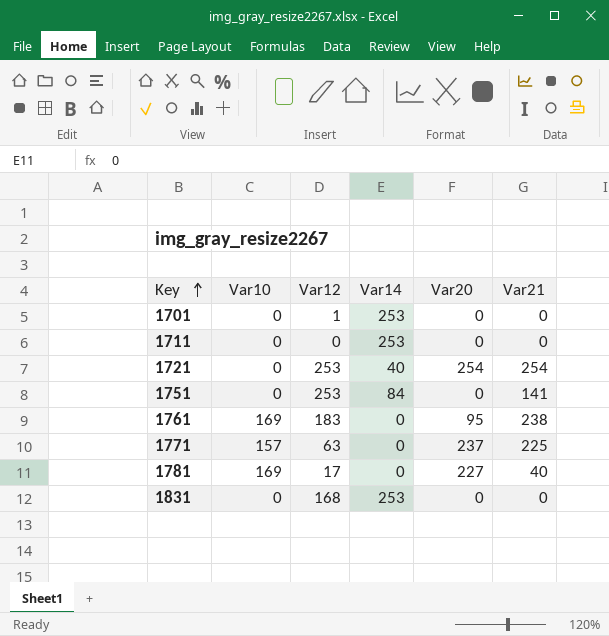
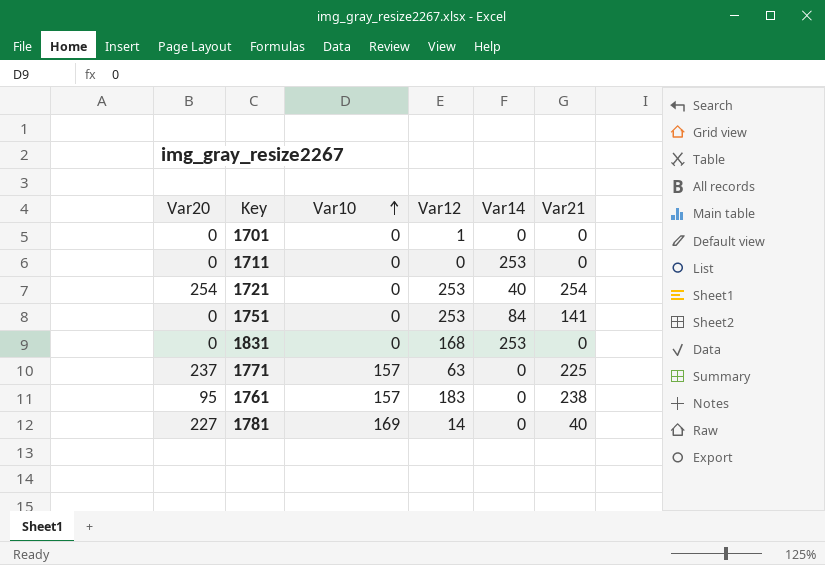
row order: Key ascending -> Var10 ascending
column Var20 | position: 5 -> 1
1701 | Var14: 253 -> 0
1761 | Var10: 169 -> 157
1781 | Var12: 17 -> 14

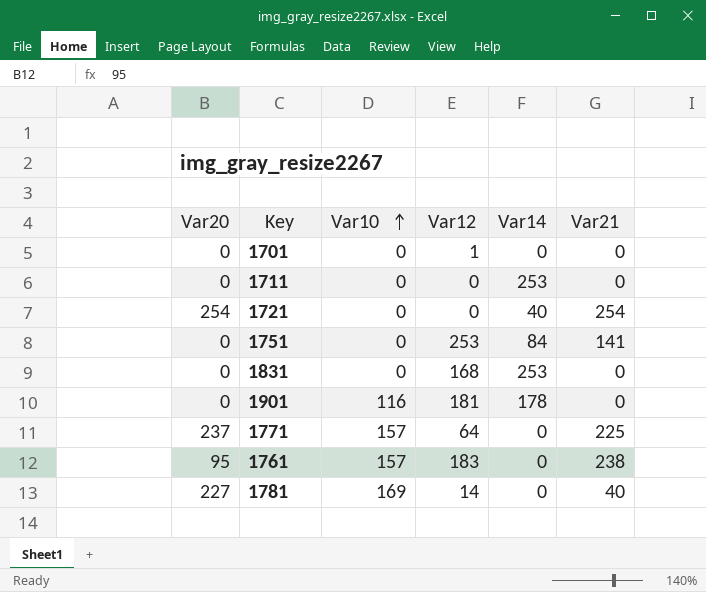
1721 | Var12: 253 -> 0
row 1901: none -> 0 | 116 | 181 | 178 | 0
1771 | Var12: 63 -> 64

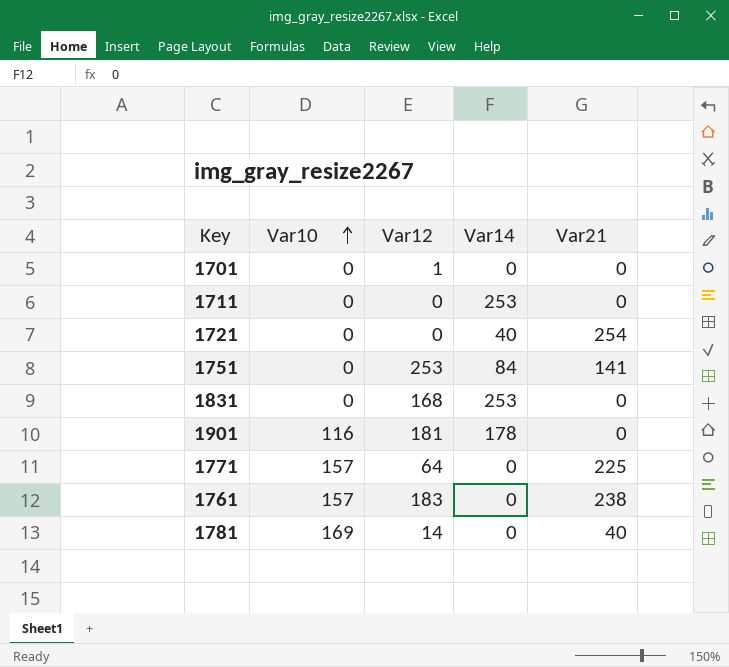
column Var20 | position: 1 -> none

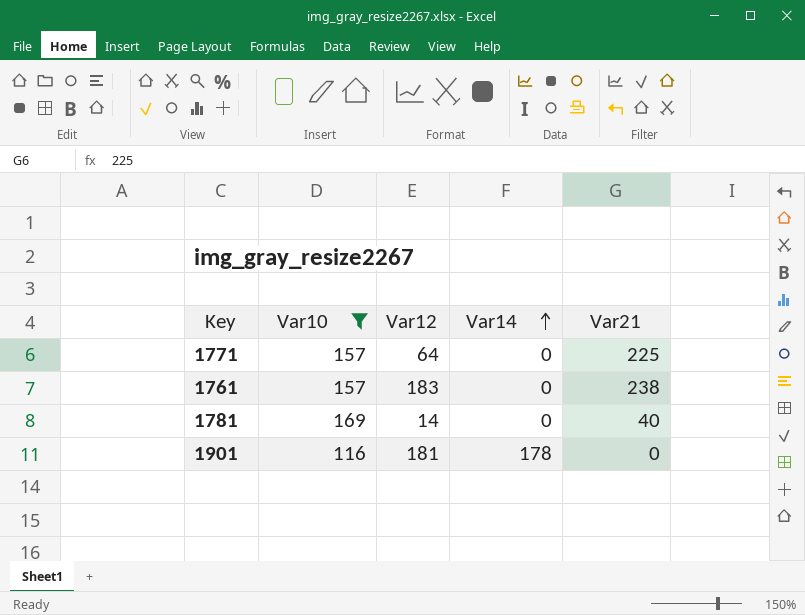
filter: none -> Var10 != 0
row order: Var10 ascending -> Var14 ascending

